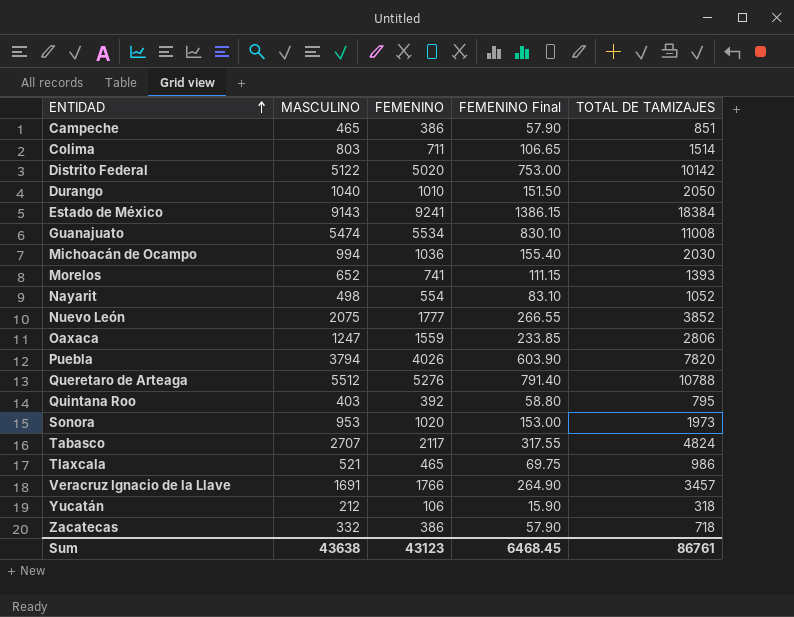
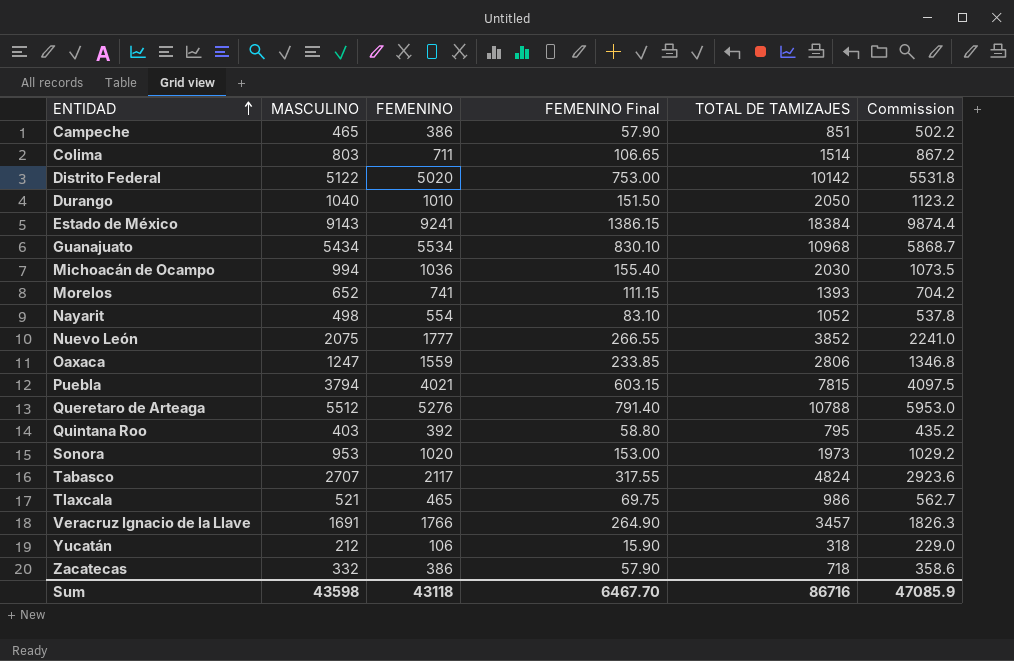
column Commission | formula: none -> [MASCULINO] * 1.08
Guanajuato | MASCULINO: 5474 -> 5434
Guanajuato | TOTAL DE TAMIZAJES: 11008 -> 10968
Puebla | FEMENINO: 4026 -> 4021
Puebla | FEMENINO Final: 603.90 -> 603.15
Puebla | TOTAL DE TAMIZAJES: 7820 -> 7815
Sum | MASCULINO: 43638 -> 43598
Sum | FEMENINO: 43123 -> 43118
Sum | FEMENINO Final: 6468.45 -> 6467.70
Sum | TOTAL DE TAMIZAJES: 86761 -> 86716

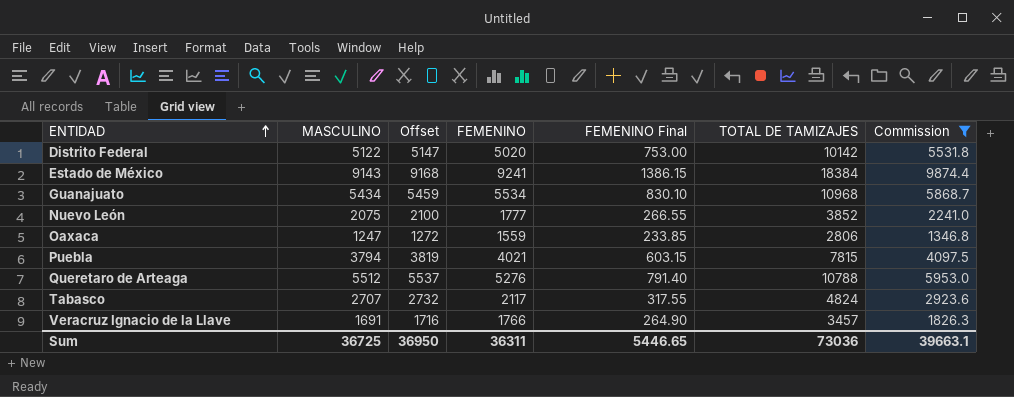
filter: none -> Commission >= 1346.8
column Offset | formula: none -> [MASCULINO] + 25
Sum | MASCULINO: 43598 -> 36725
Sum | FEMENINO: 43118 -> 36311
Sum | FEMENINO Final: 6467.70 -> 5446.65
Sum | TOTAL DE TAMIZAJES: 86716 -> 73036
Sum | Commission: 47085.9 -> 39663.1

